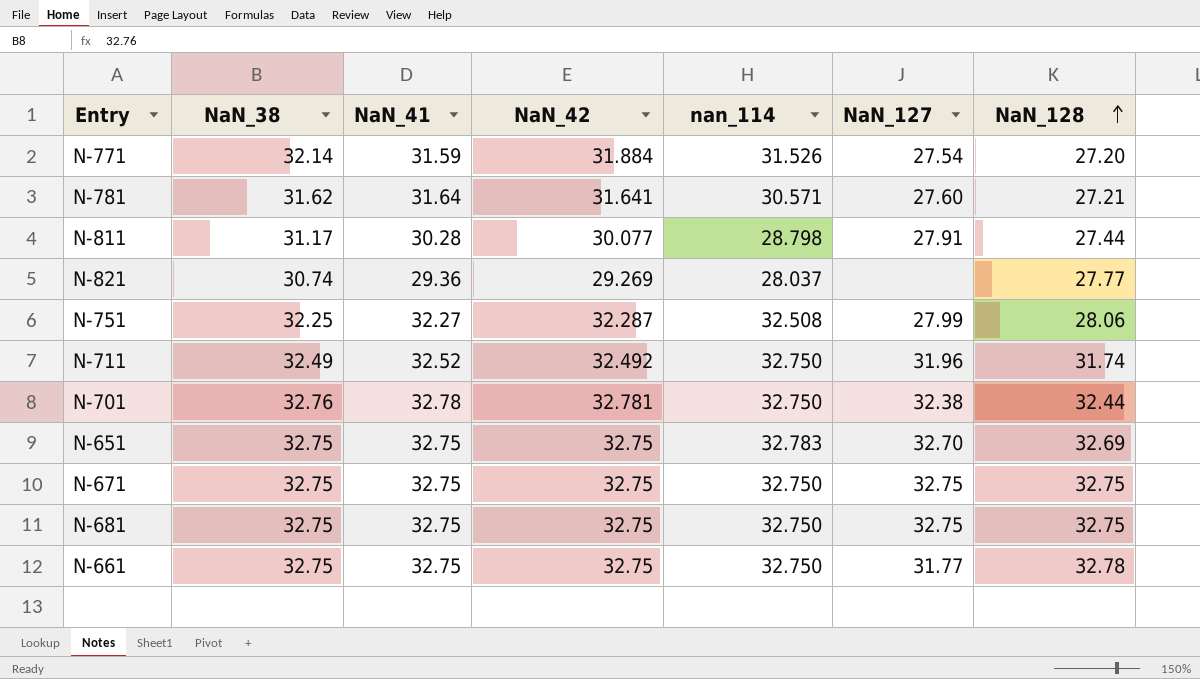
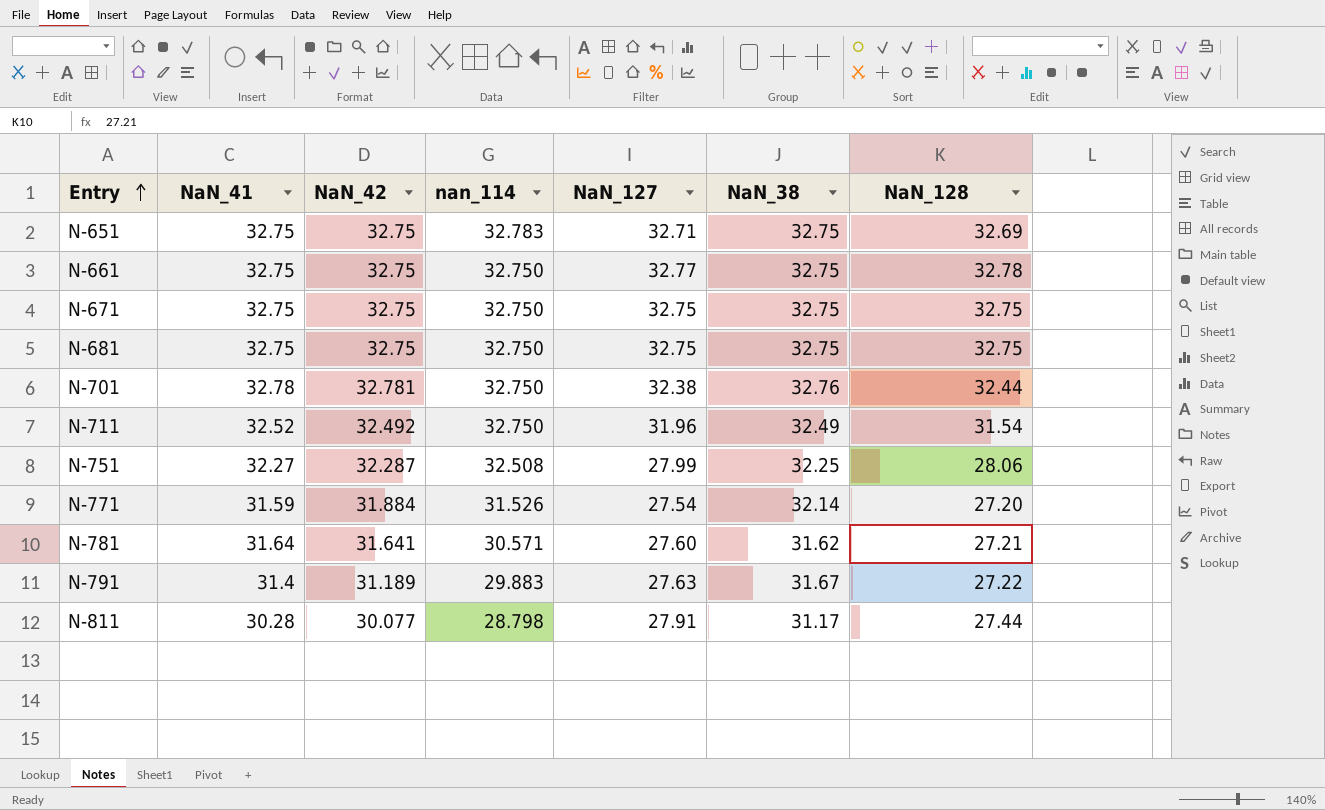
row order: NaN_128 ascending -> Entry ascending
column NaN_38 | position: 2 -> 6
row N-821: 30.74 | 29.36 | 29.269 | 28.037 | none | 27.77 -> none
N-651 | NaN_127: 32.70 -> 32.71
N-661 | NaN_127: 31.77 -> 32.77
N-711 | NaN_128: 31.74 -> 31.54
row N-791: none -> 31.4 | 31.189 | 29.883 | 27.63 | 31.67 | 27.22

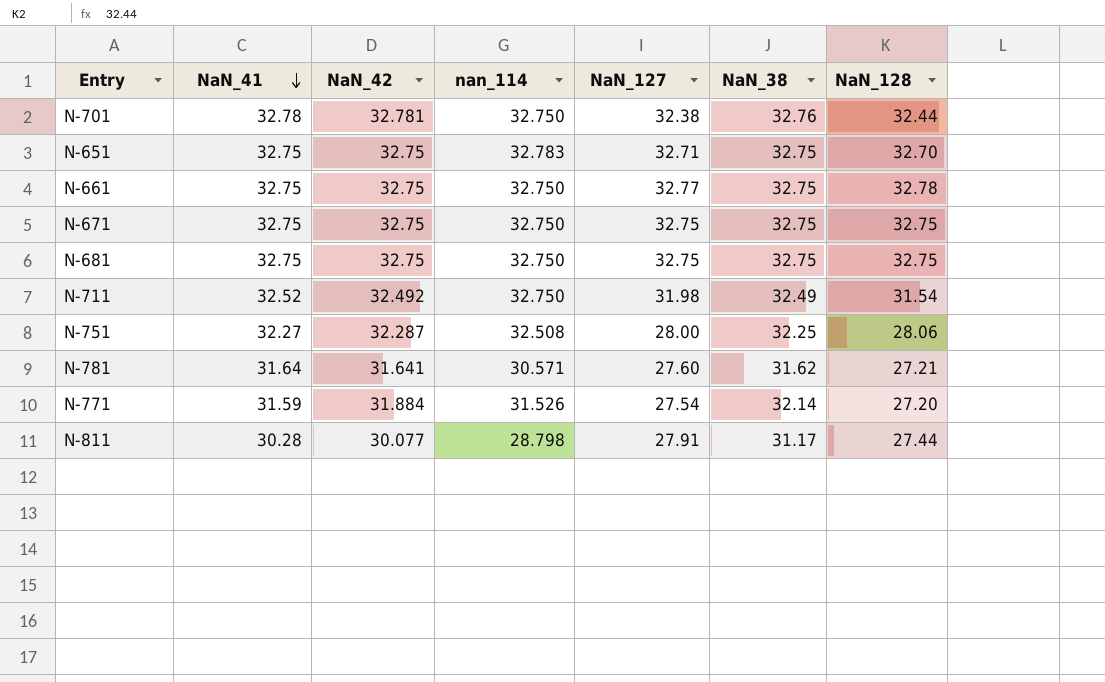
row order: Entry ascending -> NaN_41 descending
row N-791: 31.4 | 31.189 | 29.883 | 27.63 | 31.67 | 27.22 -> none
N-651 | NaN_128: 32.69 -> 32.70
N-711 | NaN_127: 31.96 -> 31.98
N-751 | NaN_127: 27.99 -> 28.00

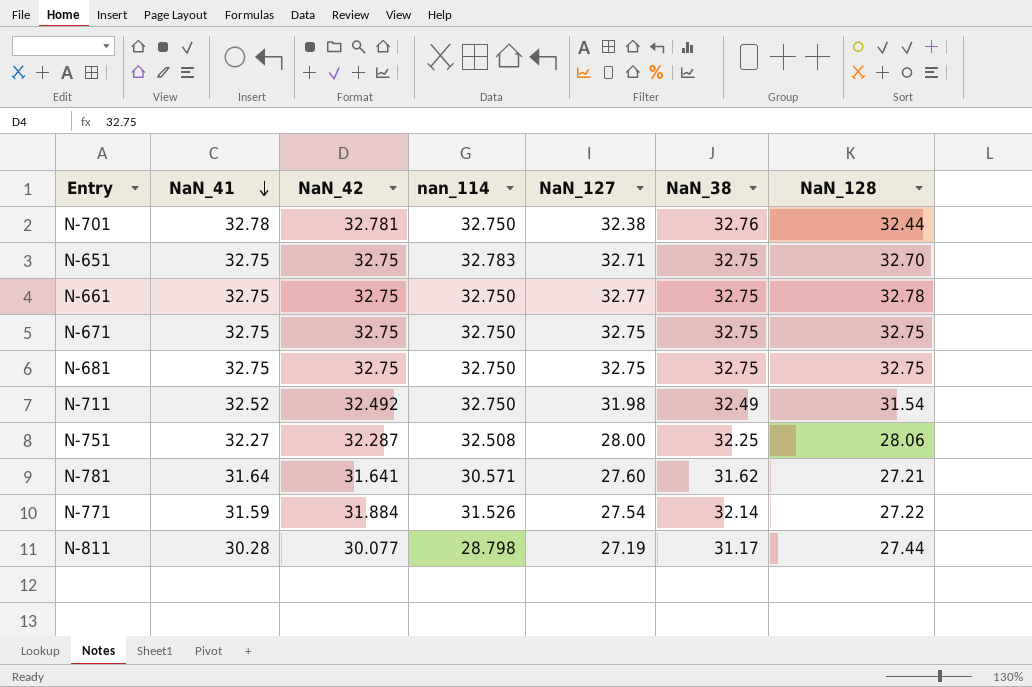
N-771 | NaN_128: 27.20 -> 27.22
N-811 | NaN_127: 27.91 -> 27.19

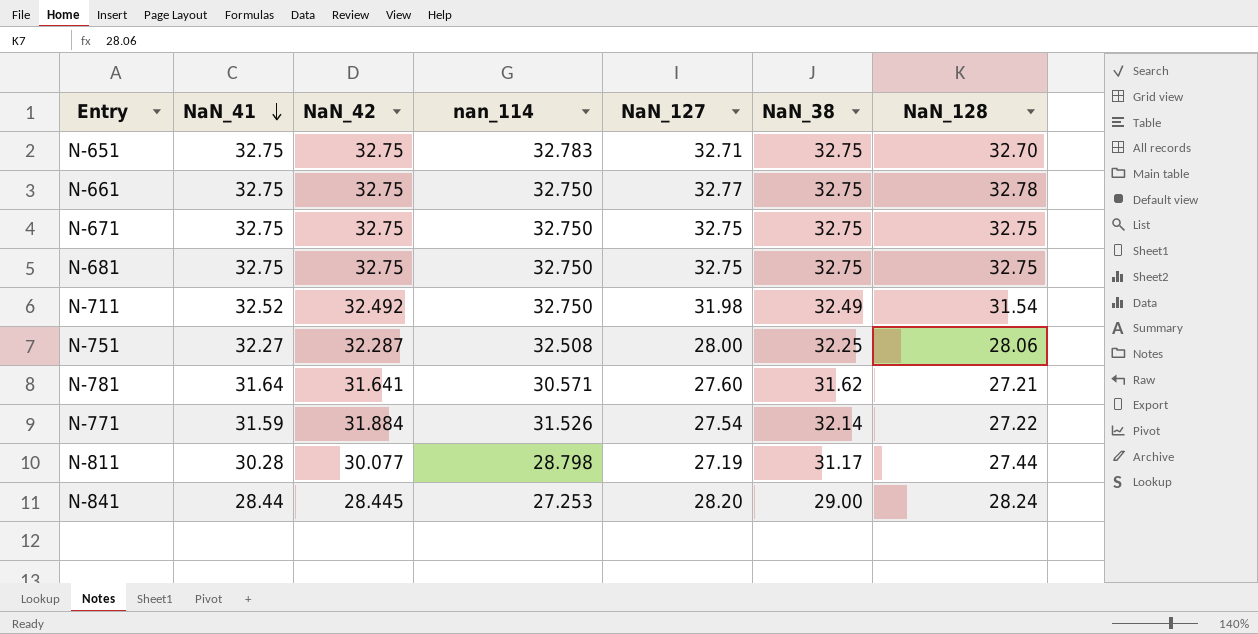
row N-701: 32.78 | 32.781 | 32.750 | 32.38 | 32.76 | 32.44 -> none
row N-841: none -> 28.44 | 28.445 | 27.253 | 28.20 | 29.00 | 28.24

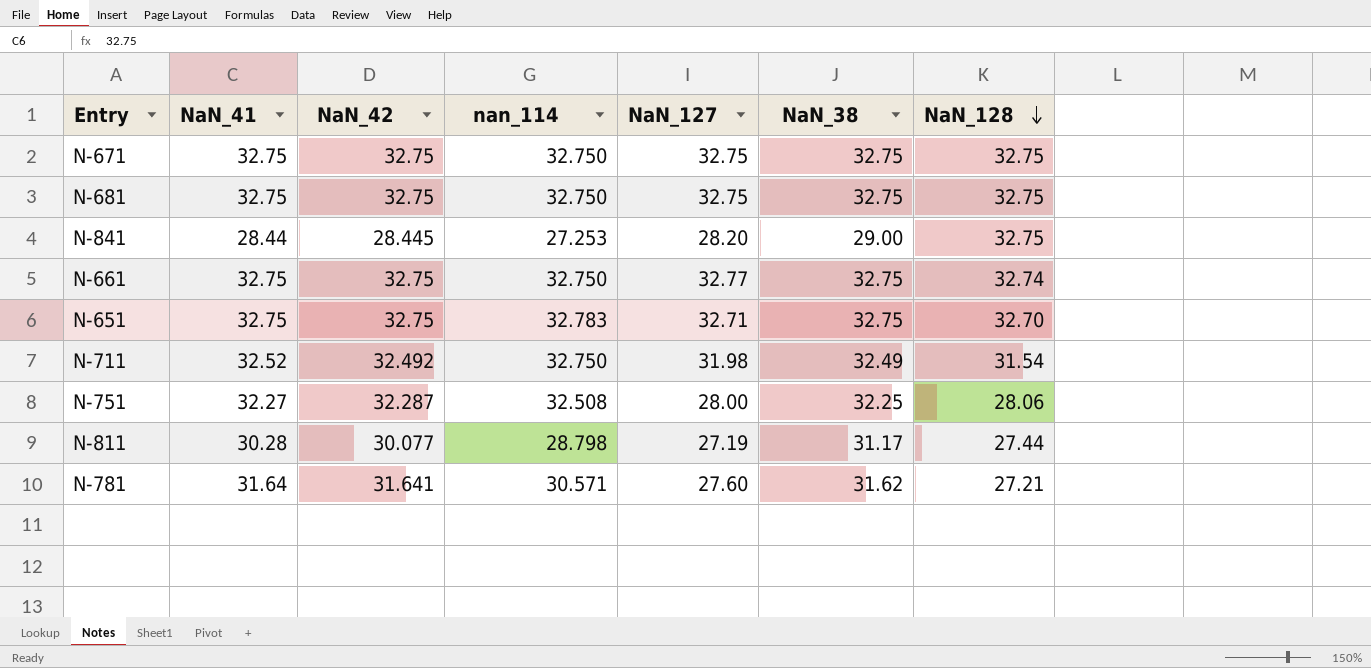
row order: NaN_41 descending -> NaN_128 descending
row N-771: 31.59 | 31.884 | 31.526 | 27.54 | 32.14 | 27.22 -> none
N-841 | NaN_128: 28.24 -> 32.75
N-661 | NaN_128: 32.78 -> 32.74

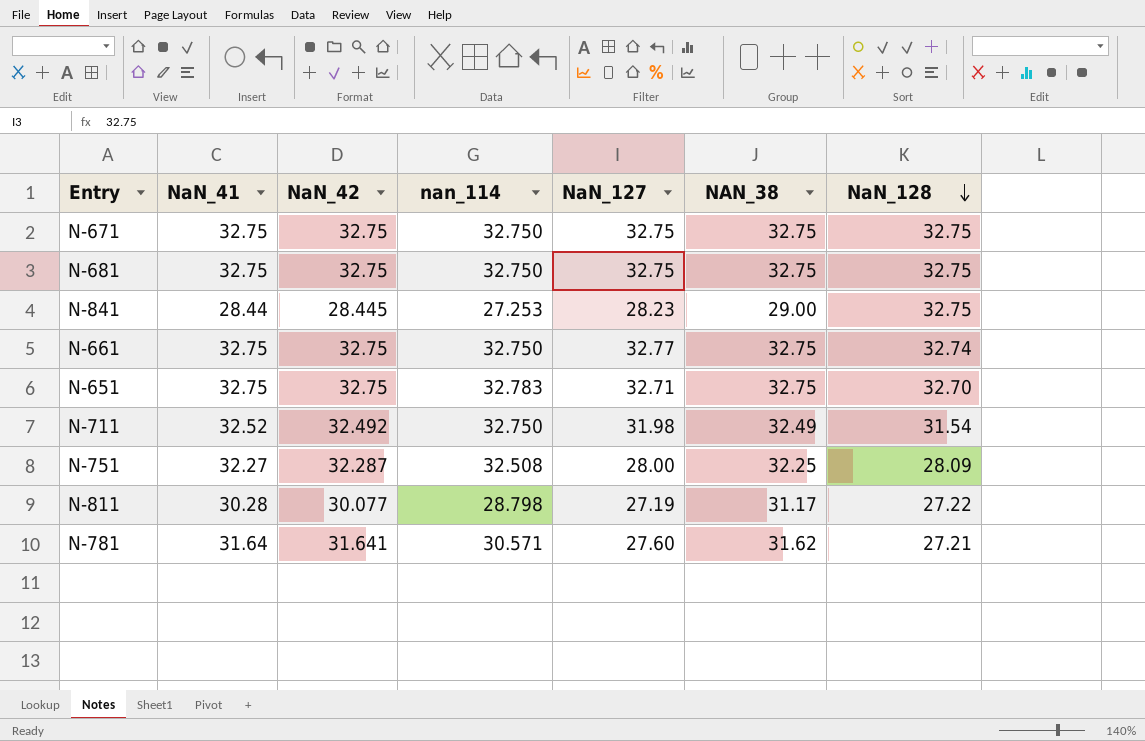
column name: NaN_38 -> NAN_38
N-841 | NaN_127: 28.20 -> 28.23
N-751 | NaN_128: 28.06 -> 28.09
N-811 | NaN_128: 27.44 -> 27.22

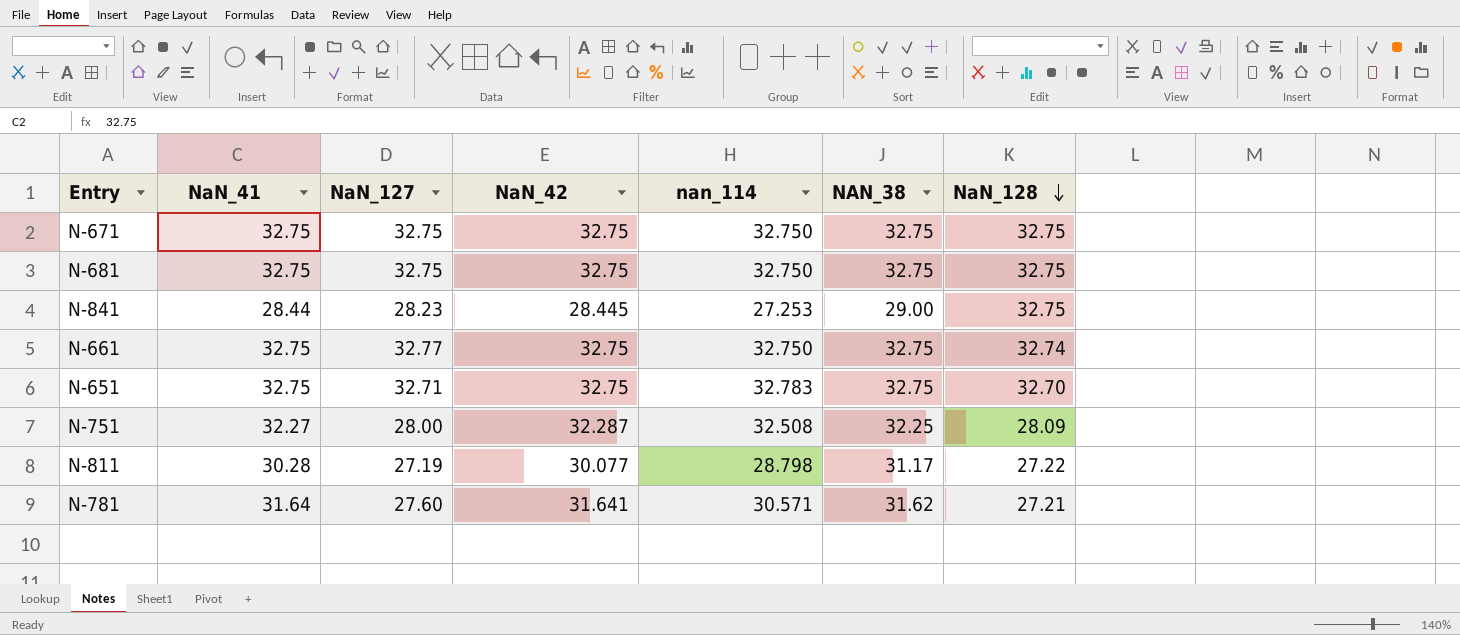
column NaN_127 | position: 5 -> 3
row N-711: 32.52 | 32.492 | 32.750 | 31.98 | 32.49 | 31.54 -> none

